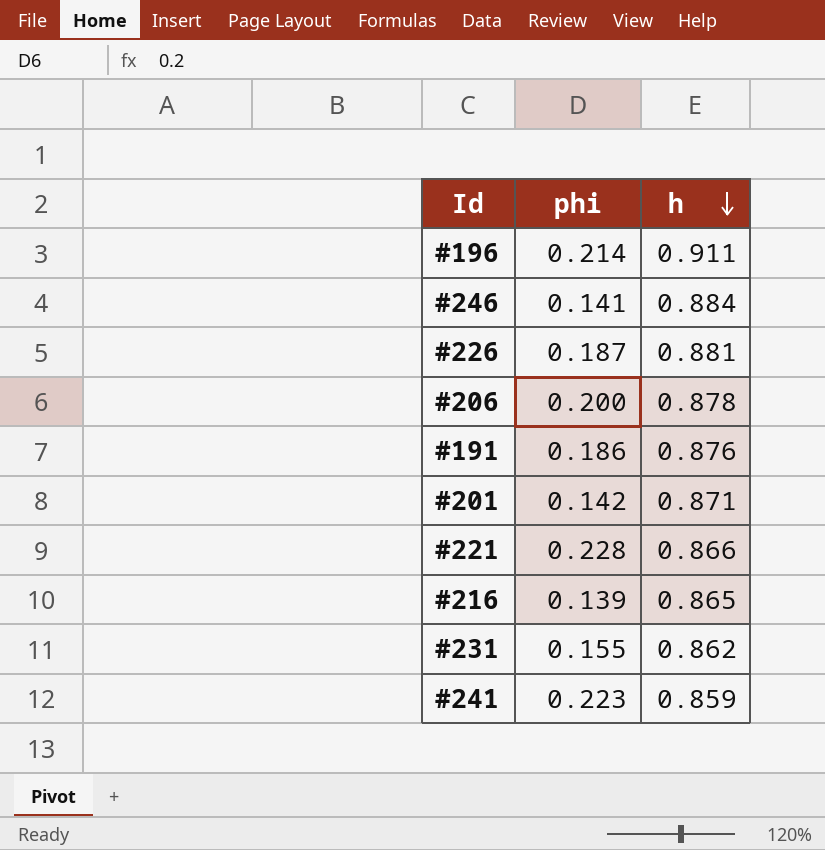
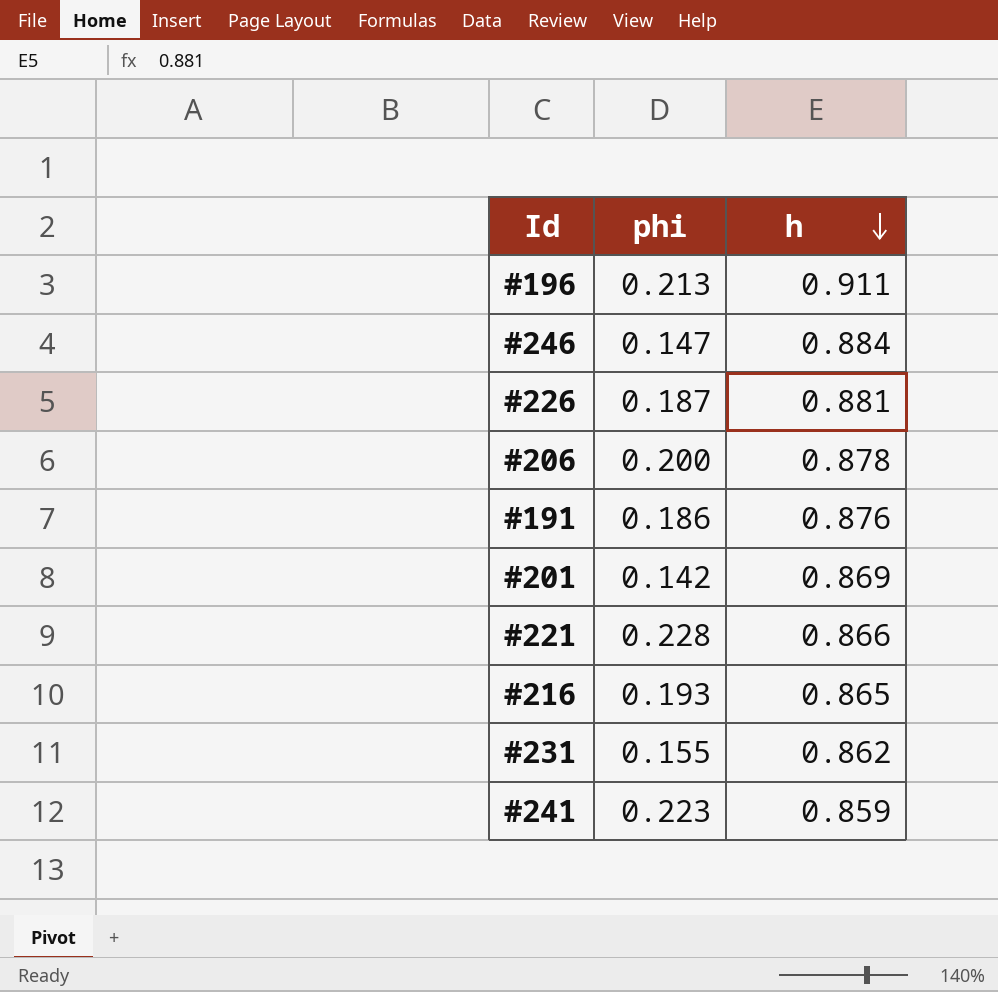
#196 | phi: 0.214 -> 0.213
#246 | phi: 0.141 -> 0.147
#201 | h: 0.871 -> 0.869
#216 | phi: 0.139 -> 0.193

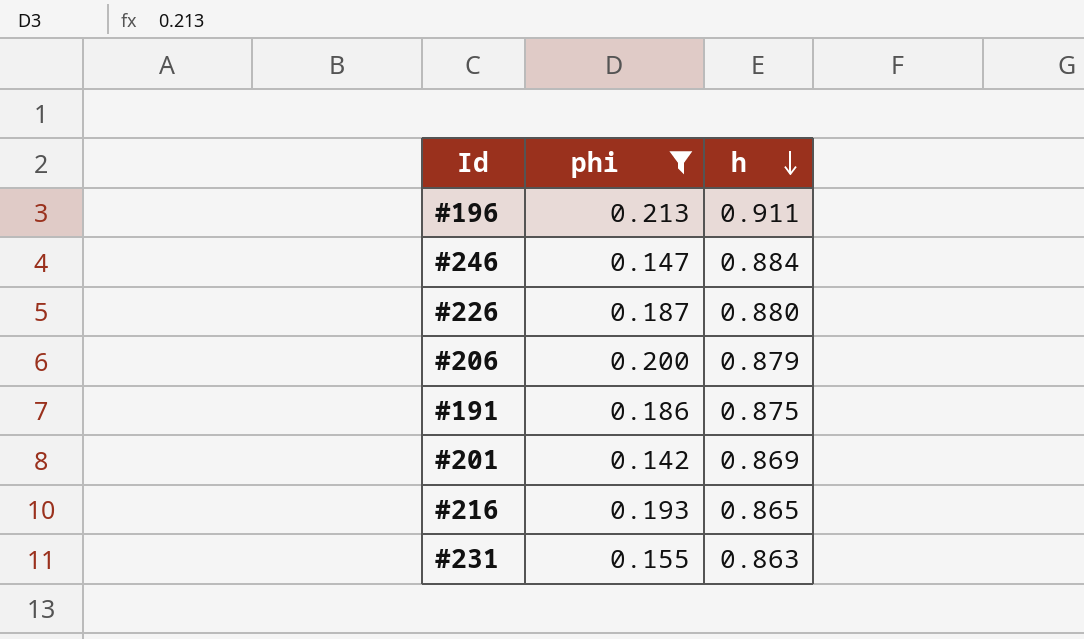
filter: none -> phi <= 0.213
#226 | h: 0.881 -> 0.880
#206 | h: 0.878 -> 0.879
#191 | h: 0.876 -> 0.875
#231 | h: 0.862 -> 0.863

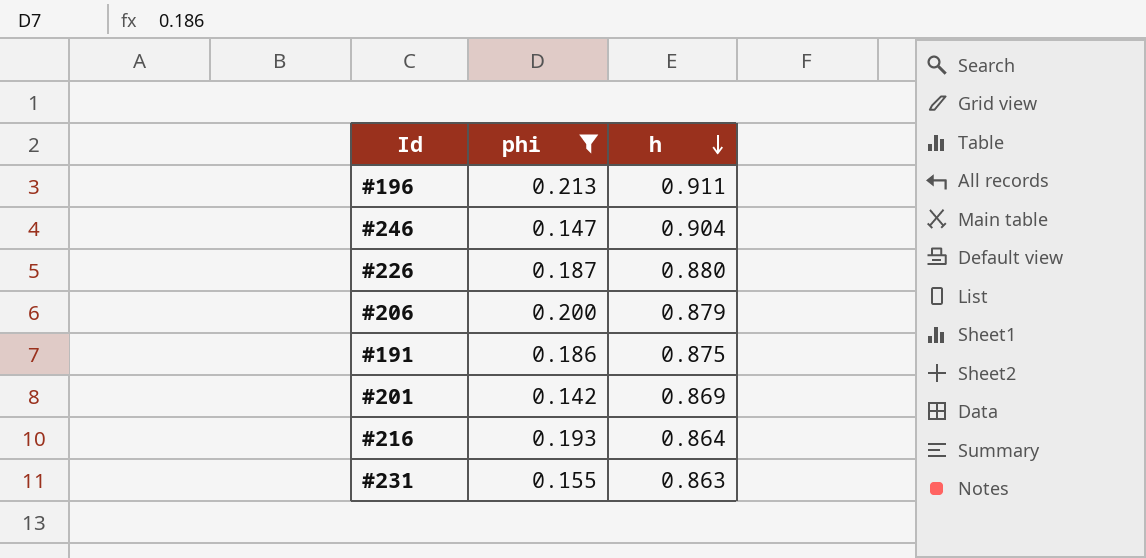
#246 | h: 0.884 -> 0.904
#216 | h: 0.865 -> 0.864

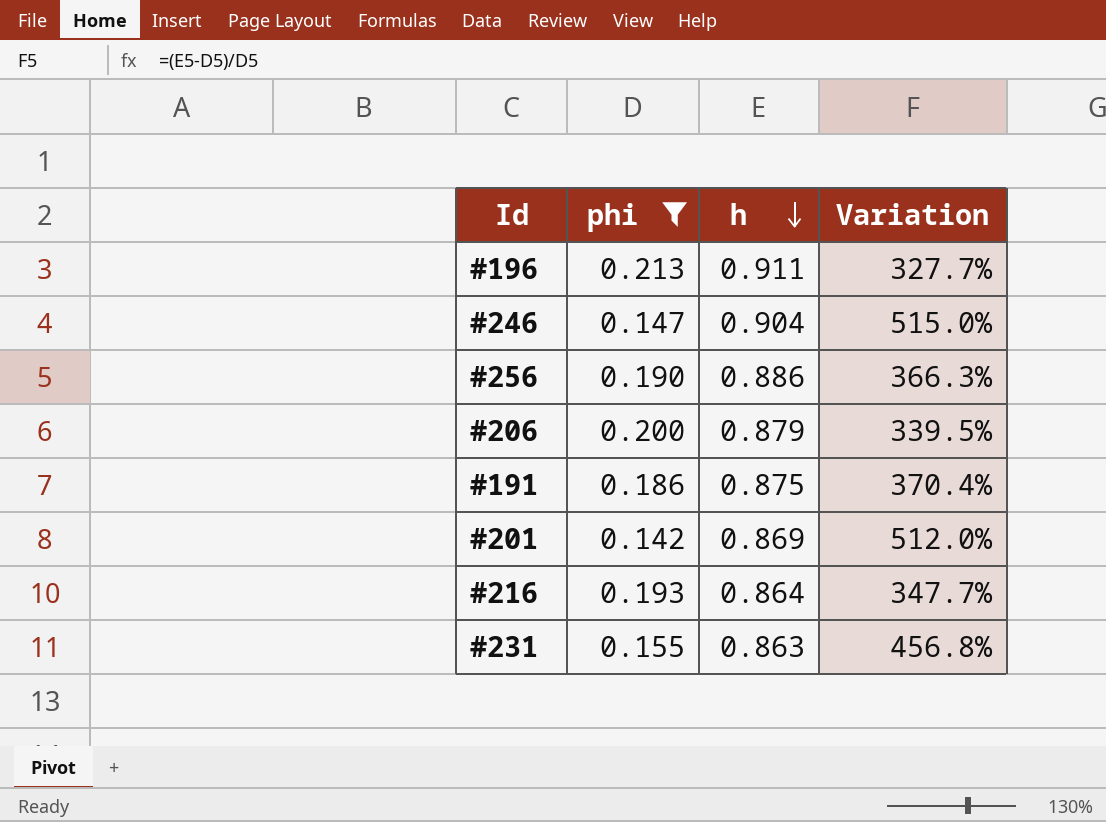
column Variation | formula: none -> ([h] - [phi]) / [phi]
row #226: 0.187 | 0.880 -> none
row #256: none -> 0.190 | 0.886 | 366.3%

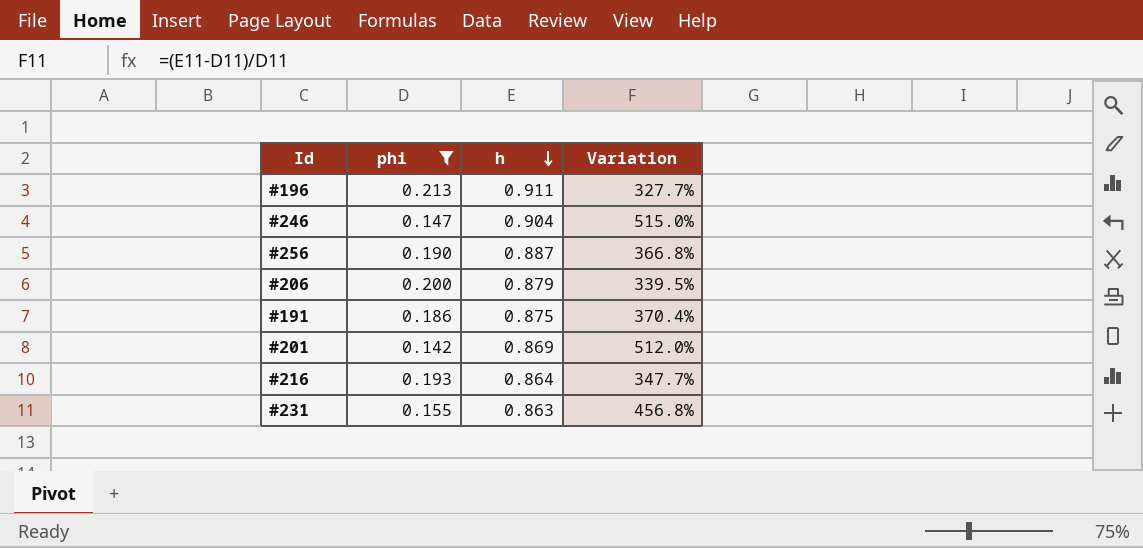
#256 | h: 0.886 -> 0.887
#256 | Variation: 366.3% -> 366.8%

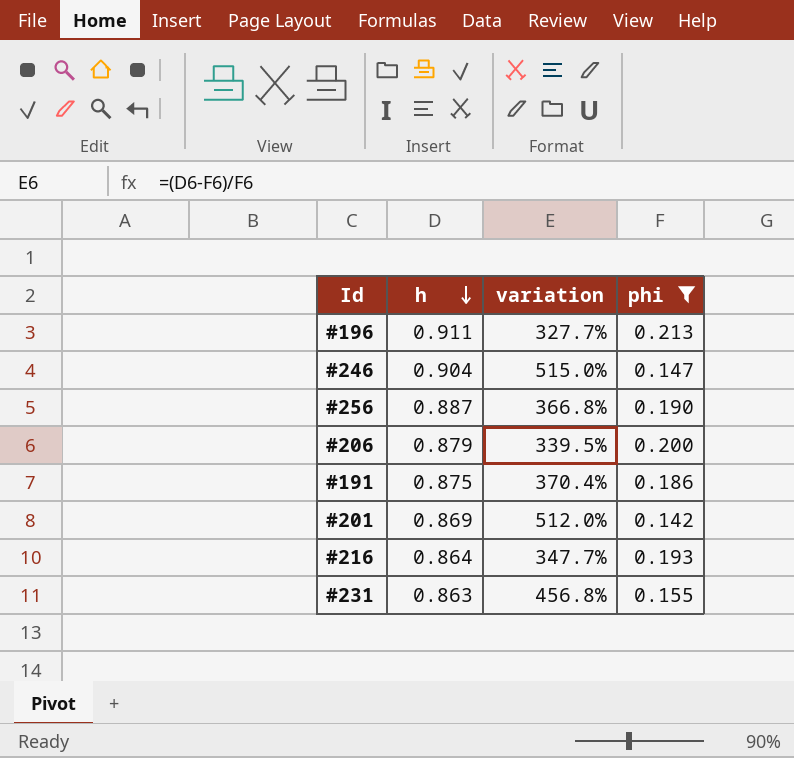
column name: Variation -> variation
column phi | position: 2 -> 4

